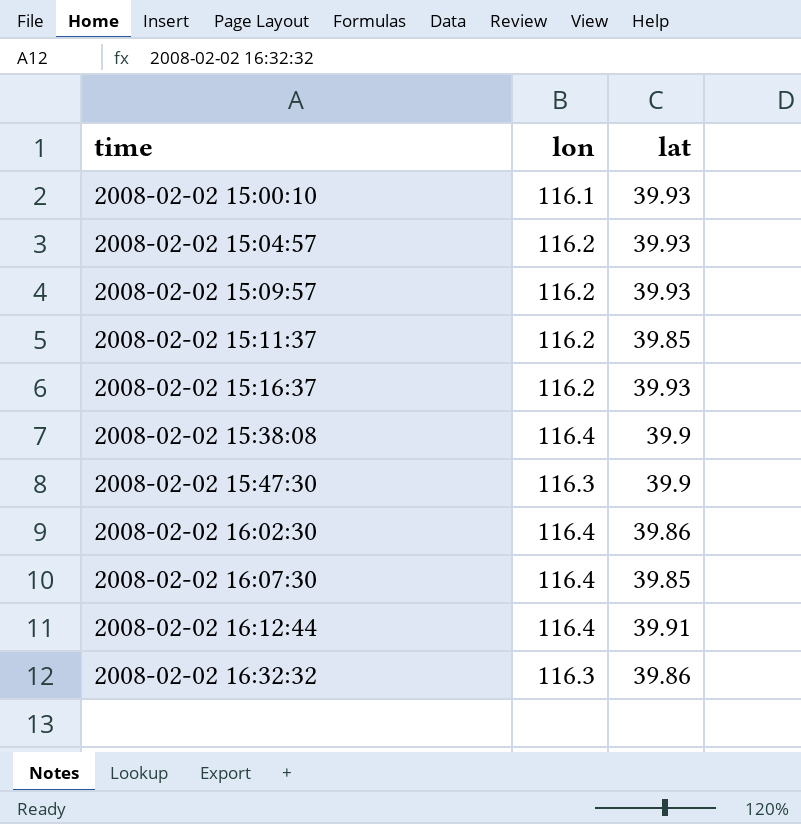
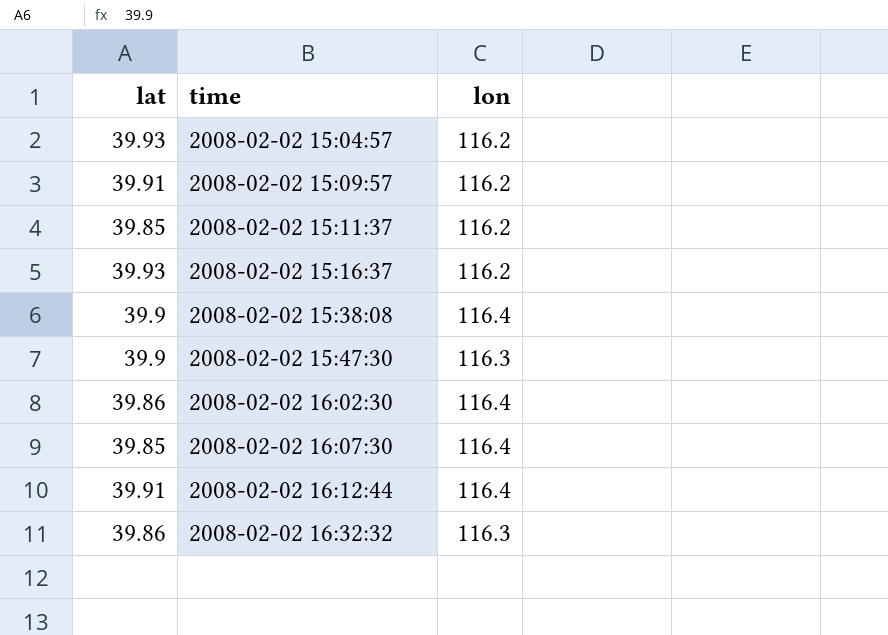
column lat | position: 3 -> 1
row 2008-02-02 15:00:10: 116.1 | 39.93 -> none
2008-02-02 15:09:57 | lat: 39.93 -> 39.91

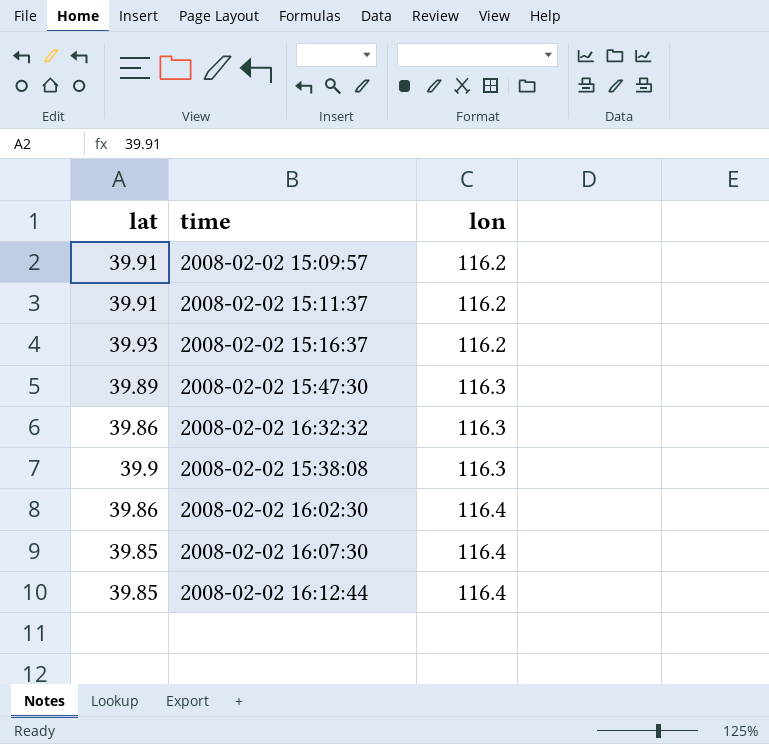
row order: time ascending -> lon ascending
row 2008-02-02 15:04:57: 39.93 | 116.2 -> none
2008-02-02 15:11:37 | lat: 39.85 -> 39.91
2008-02-02 15:47:30 | lat: 39.9 -> 39.89
2008-02-02 15:38:08 | lon: 116.4 -> 116.3
2008-02-02 16:12:44 | lat: 39.91 -> 39.85

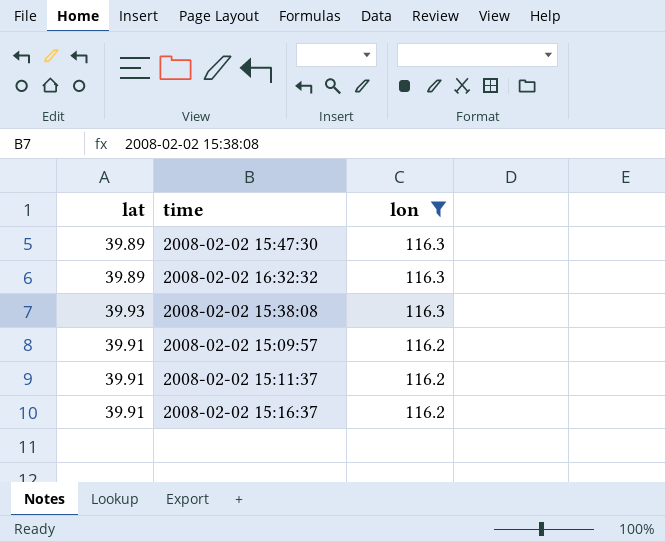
filter: none -> lon != 116.4
row order: lon ascending -> lon descending
2008-02-02 16:32:32 | lat: 39.86 -> 39.89
2008-02-02 15:38:08 | lat: 39.9 -> 39.93
2008-02-02 15:16:37 | lat: 39.93 -> 39.91

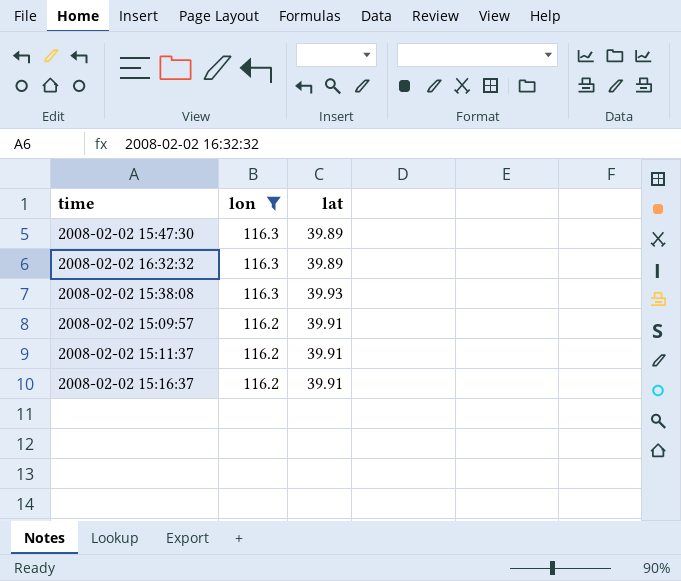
column lat | position: 1 -> 3

